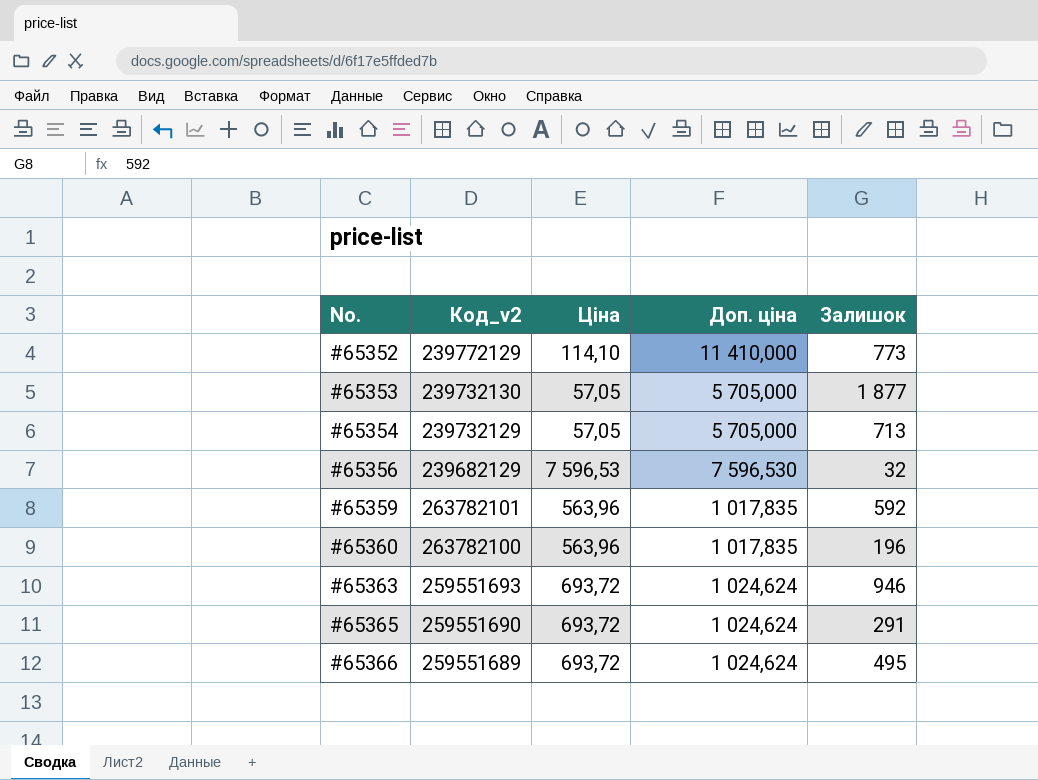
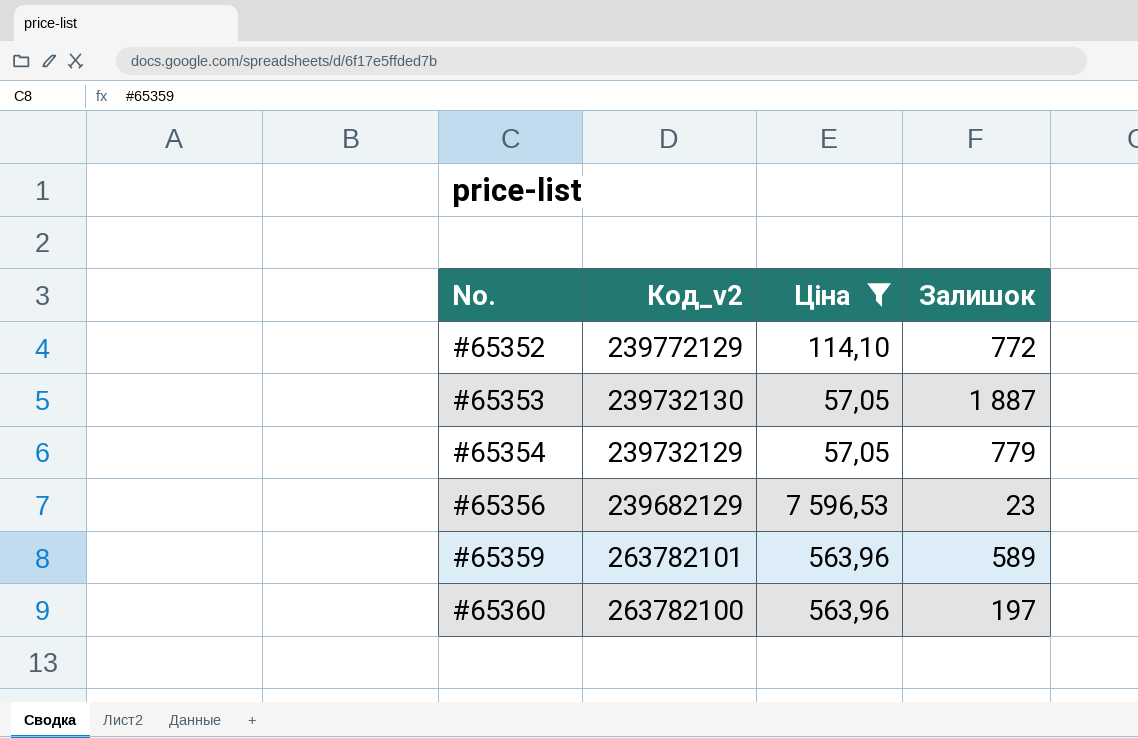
filter: none -> Ціна != 693,72
column Доп. ціна | position: 4 -> none
#65352 | Залишок: 773 -> 772
#65353 | Залишок: 1 877 -> 1 887
#65354 | Залишок: 713 -> 779
#65356 | Залишок: 32 -> 23
#65359 | Залишок: 592 -> 589
#65360 | Залишок: 196 -> 197

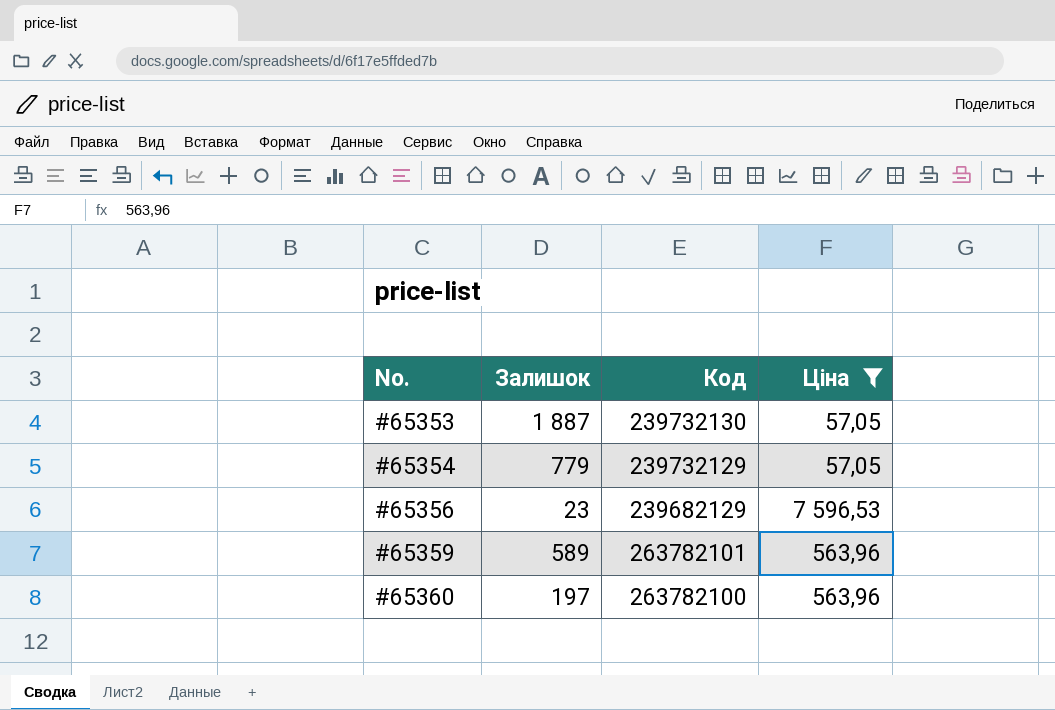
column Залишок | position: 4 -> 2
column name: Код_v2 -> Код
row #65352: 239772129 | 114,10 | 772 -> none

